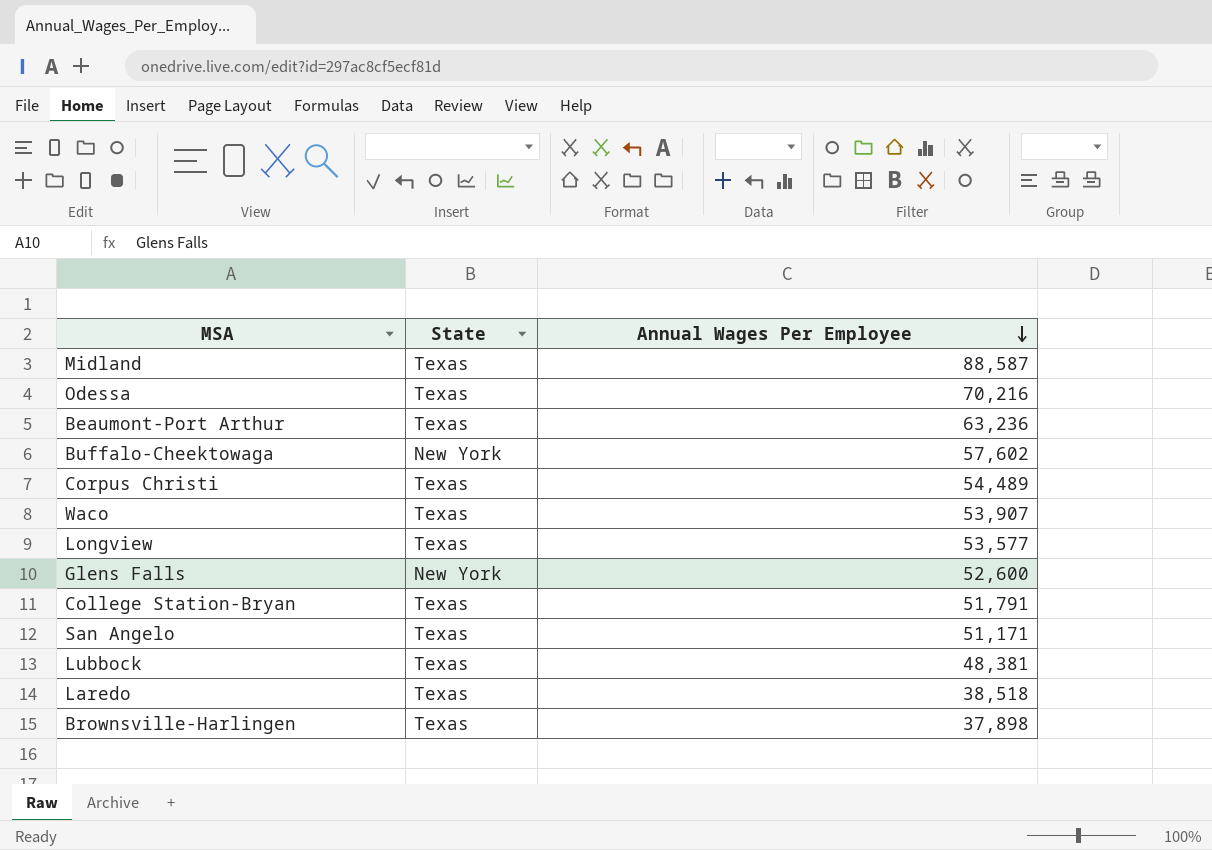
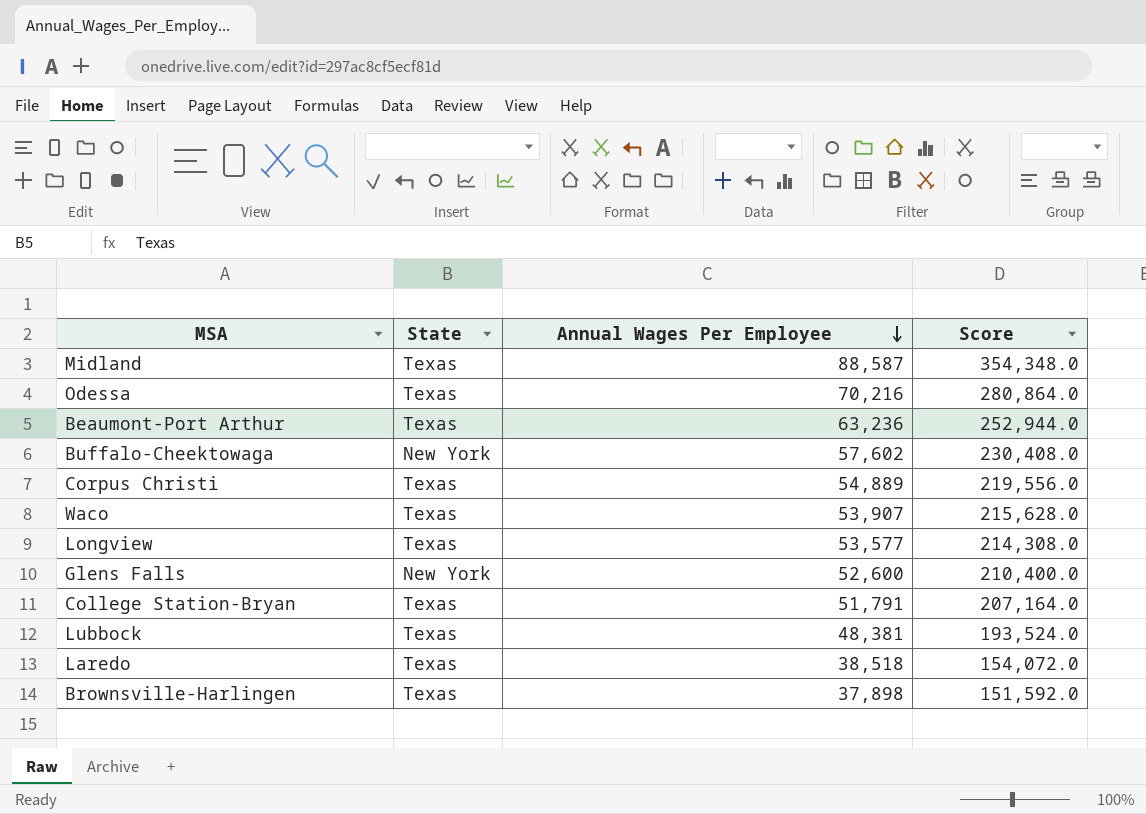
column Score | formula: none -> [Annual Wages Per Employee] * 4
row San Angelo: Texas | 51,171 -> none
Corpus Christi | Annual Wages Per Employee: 54,489 -> 54,889

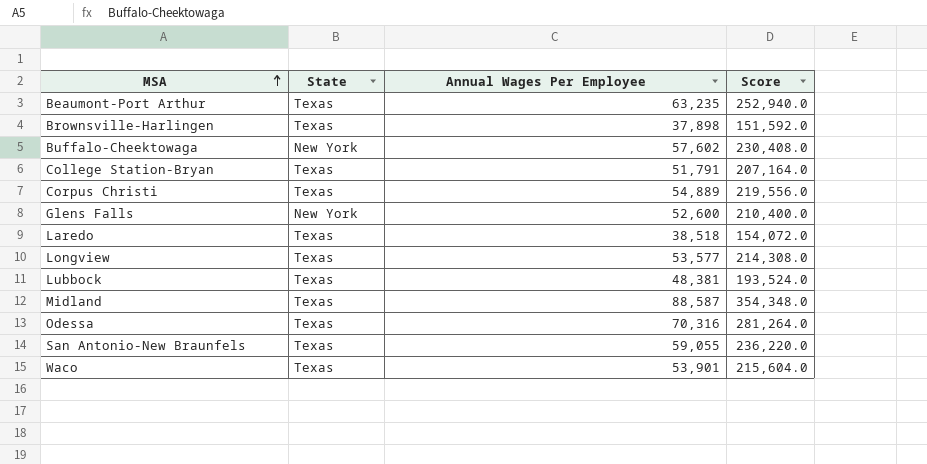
row order: Annual Wages Per Employee descending -> MSA ascending
Beaumont-Port Arthur | Annual Wages Per Employee: 63,236 -> 63,235
Beaumont-Port Arthur | Score: 252,944.0 -> 252,940.0
Odessa | Annual Wages Per Employee: 70,216 -> 70,316
Odessa | Score: 280,864.0 -> 281,264.0
row San Antonio-New Braunfels: none -> Texas | 59,055 | 236,220.0
Waco | Annual Wages Per Employee: 53,907 -> 53,901
Waco | Score: 215,628.0 -> 215,604.0

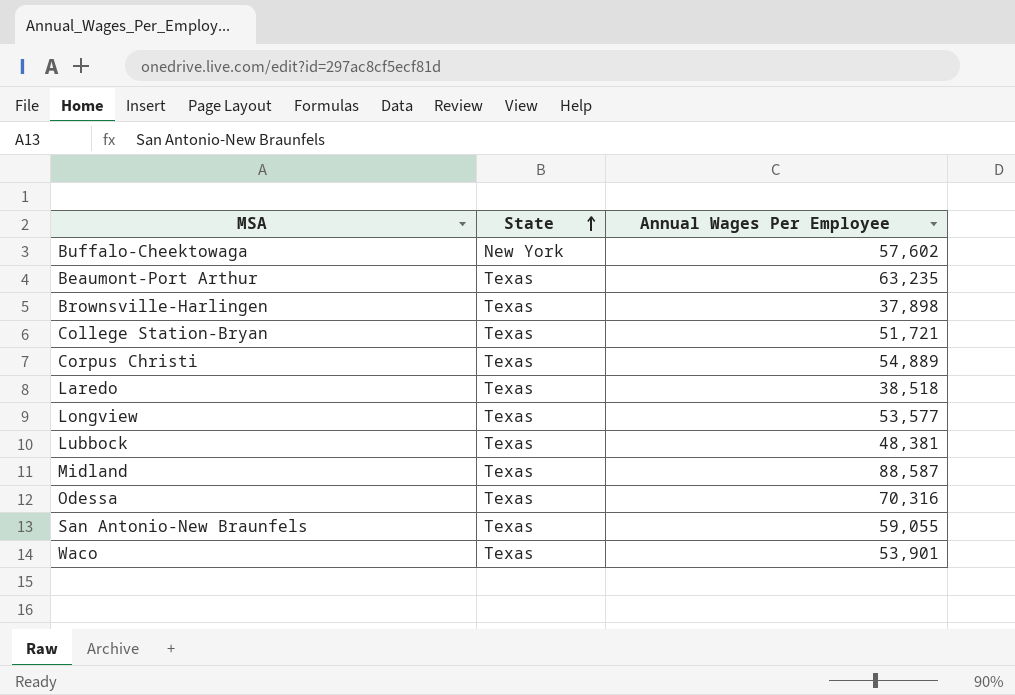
row order: MSA ascending -> State ascending
column Score | formula: [Annual Wages Per Employee] * 4 -> none
row Glens Falls: New York | 52,600 | 210,400.0 -> none
College Station-Bryan | Annual Wages Per Employee: 51,791 -> 51,721

